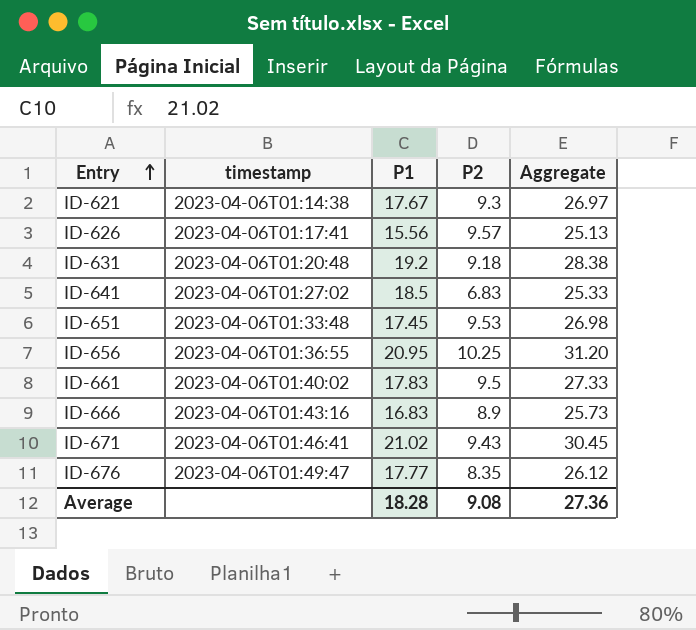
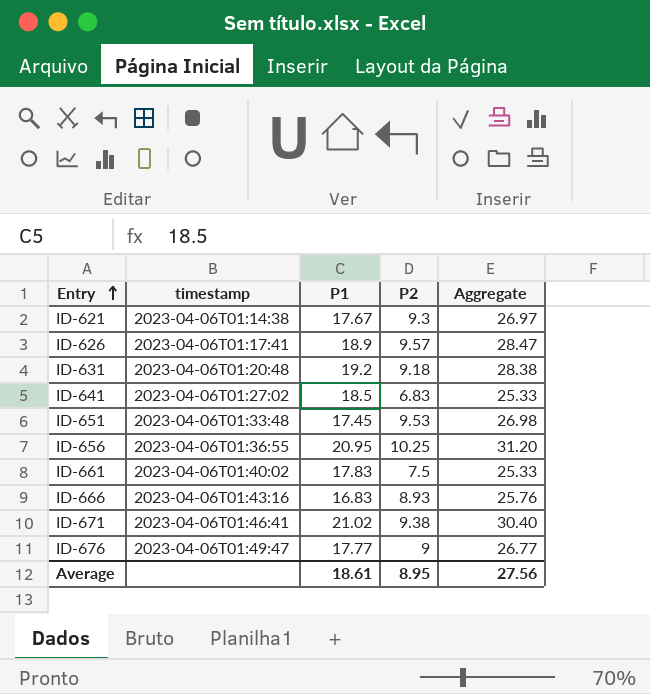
ID-626 | P1: 15.56 -> 18.9
ID-626 | Aggregate: 25.13 -> 28.47
ID-661 | P2: 9.5 -> 7.5
ID-661 | Aggregate: 27.33 -> 25.33
ID-666 | P2: 8.9 -> 8.93
ID-666 | Aggregate: 25.73 -> 25.76
ID-671 | P2: 9.43 -> 9.38
ID-671 | Aggregate: 30.45 -> 30.40
ID-676 | P2: 8.35 -> 9
ID-676 | Aggregate: 26.12 -> 26.77
Average | P1: 18.28 -> 18.61
Average | P2: 9.08 -> 8.95
Average | Aggregate: 27.36 -> 27.56

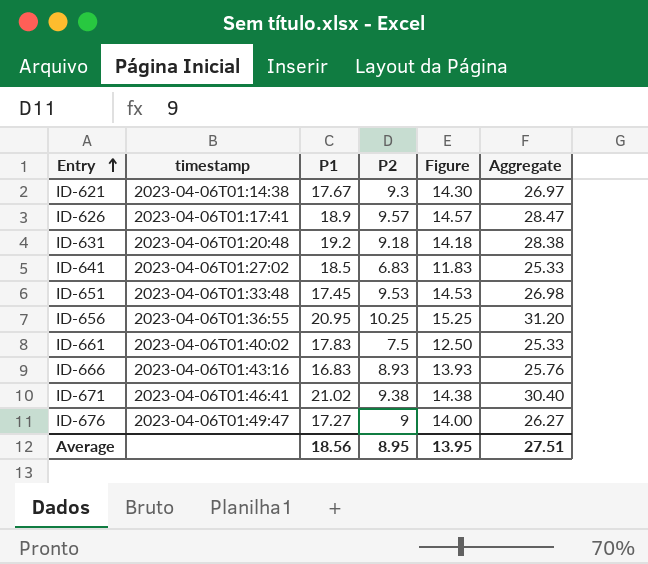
column Figure | formula: none -> [P2] + 5
ID-676 | P1: 17.77 -> 17.27
ID-676 | Aggregate: 26.77 -> 26.27
Average | P1: 18.61 -> 18.56
Average | Aggregate: 27.56 -> 27.51

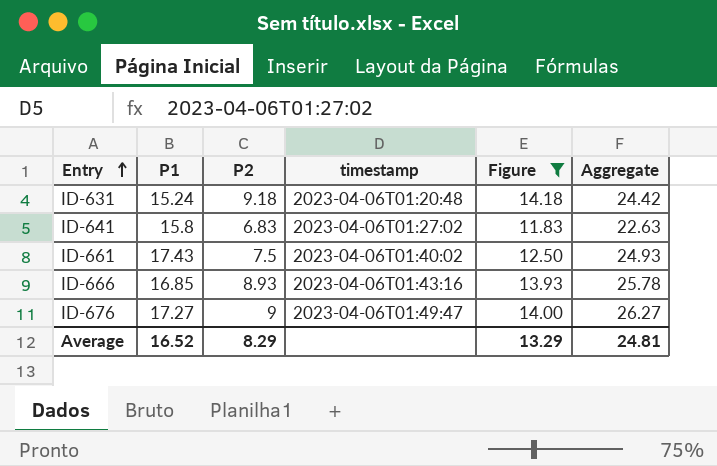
filter: none -> Figure <= 14.18
column timestamp | position: 2 -> 4
ID-631 | P1: 19.2 -> 15.24
ID-631 | Aggregate: 28.38 -> 24.42
ID-641 | P1: 18.5 -> 15.8
ID-641 | Aggregate: 25.33 -> 22.63
ID-661 | P1: 17.83 -> 17.43
ID-661 | Aggregate: 25.33 -> 24.93
ID-666 | P1: 16.83 -> 16.85
ID-666 | Aggregate: 25.76 -> 25.78
Average | P1: 18.56 -> 16.52
Average | P2: 8.95 -> 8.29
Average | Figure: 13.95 -> 13.29
Average | Aggregate: 27.51 -> 24.81

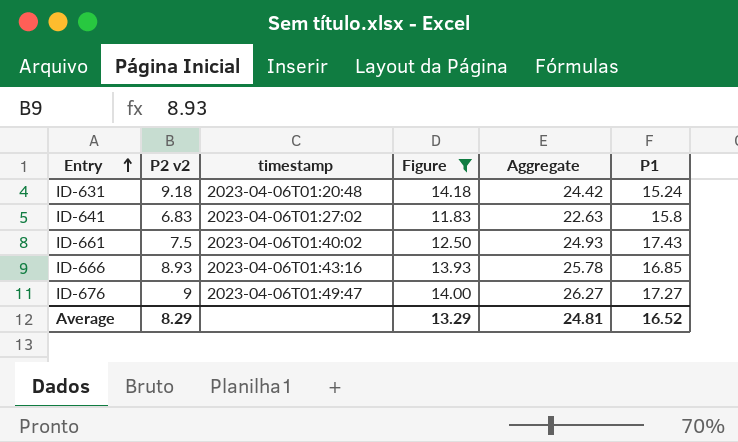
column name: P2 -> P2 v2
column P1 | position: 2 -> 6

